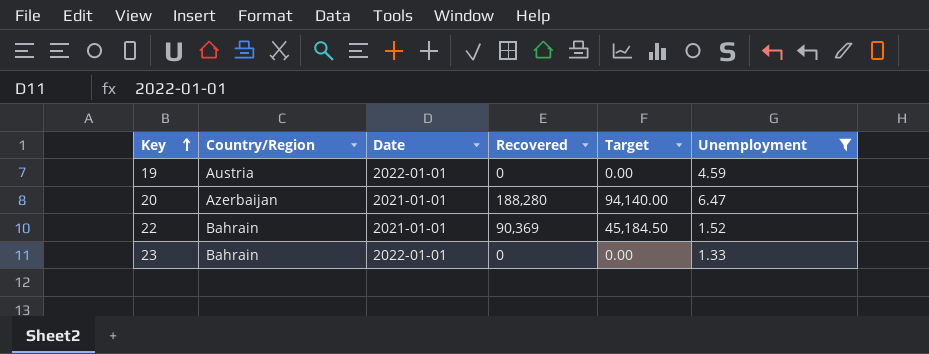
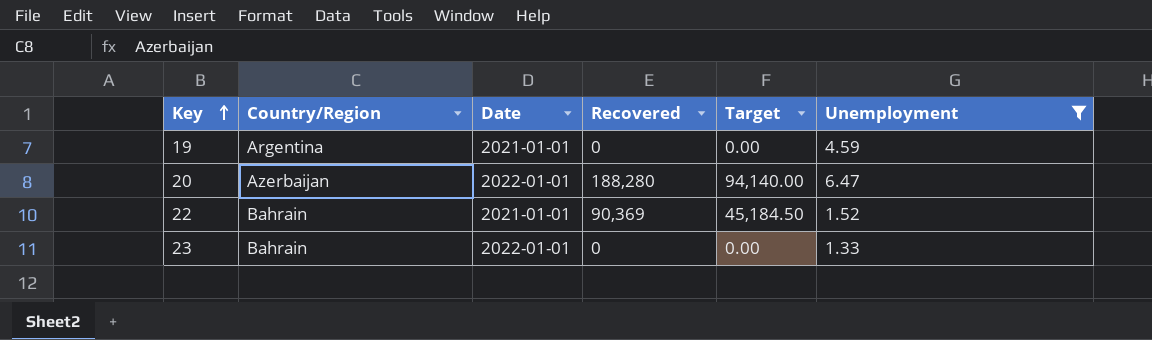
19 | Country/Region: Austria -> Argentina
19 | Date: 2022-01-01 -> 2021-01-01
20 | Date: 2021-01-01 -> 2022-01-01

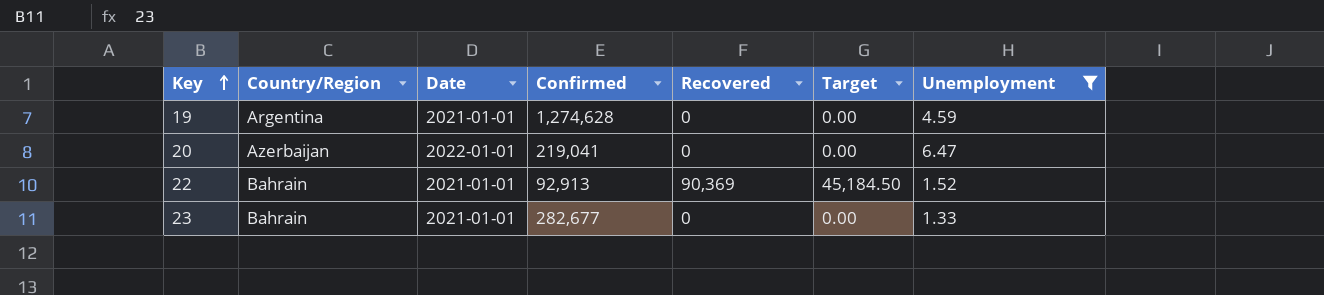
column Confirmed | position: none -> 4
20 | Recovered: 188,280 -> 0
20 | Target: 94,140.00 -> 0.00
23 | Date: 2022-01-01 -> 2021-01-01

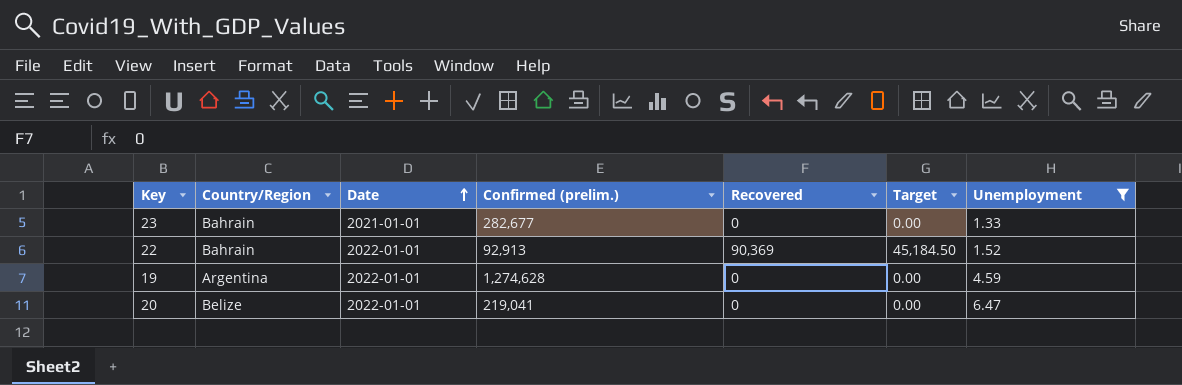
row order: Key ascending -> Date ascending
column name: Confirmed -> Confirmed (prelim.)
22 | Date: 2021-01-01 -> 2022-01-01
19 | Date: 2021-01-01 -> 2022-01-01
20 | Country/Region: Azerbaijan -> Belize

